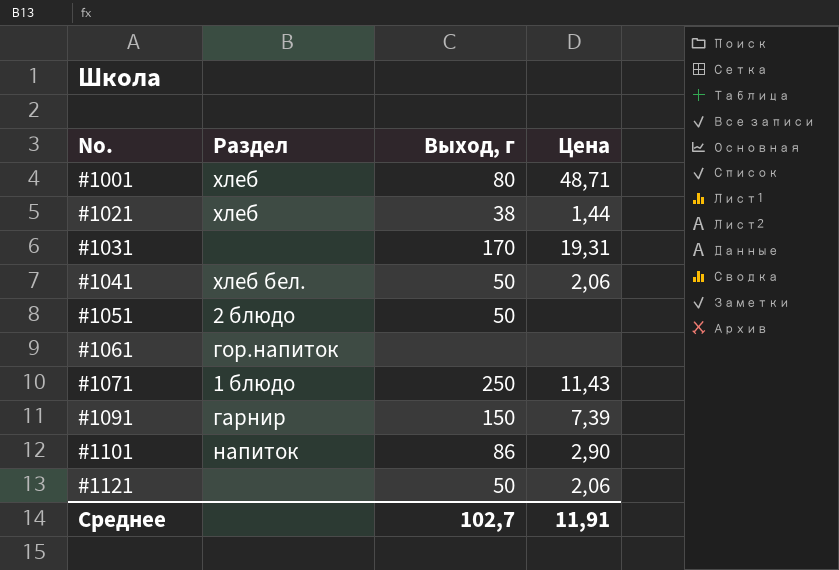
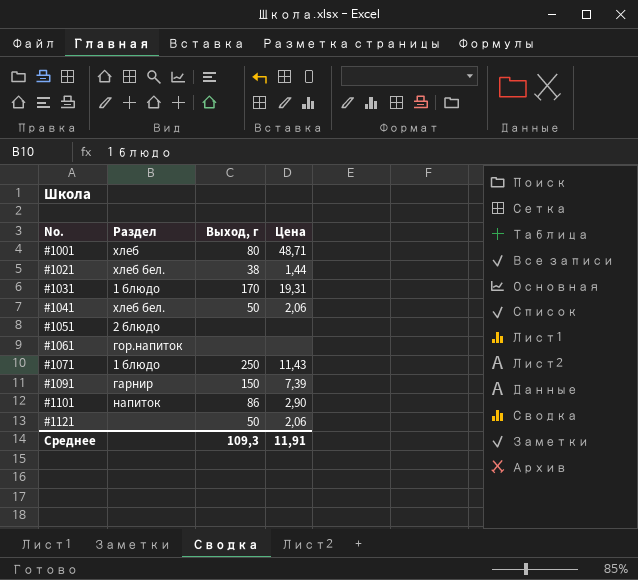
#1021 | Раздел: хлеб -> хлеб бел.
#1031 | Раздел: none -> 1 блюдо
#1051 | Выход, г: 50 -> none
Среднее | Выход, г: 102,7 -> 109,3

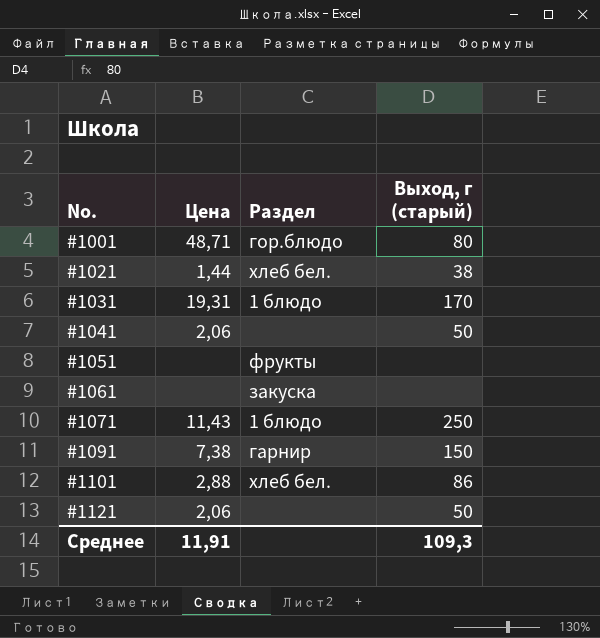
column Цена | position: 4 -> 2
column name: Выход, г -> Выход, г (старый)
#1001 | Раздел: хлеб -> гор.блюдо
#1041 | Раздел: хлеб бел. -> none
#1051 | Раздел: 2 блюдо -> фрукты
#1061 | Раздел: гор.напиток -> закуска
#1091 | Цена: 7,39 -> 7,38
#1101 | Цена: 2,90 -> 2,88
#1101 | Раздел: напиток -> хлеб бел.

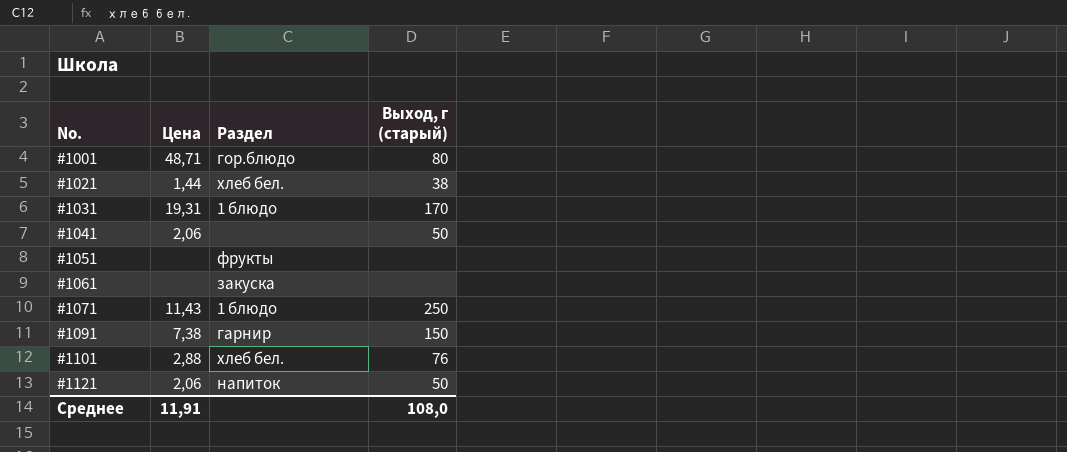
#1101 | Выход, г (старый): 86 -> 76
#1121 | Раздел: none -> напиток
Среднее | Выход, г (старый): 109,3 -> 108,0

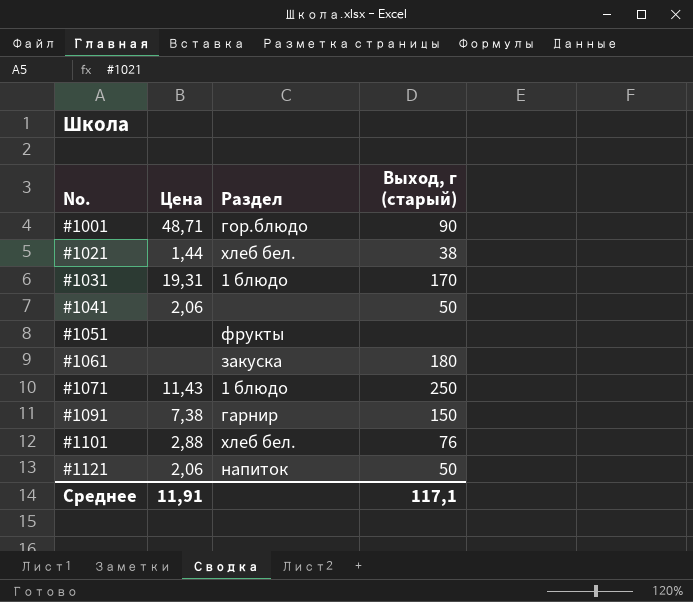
#1001 | Выход, г (старый): 80 -> 90
#1061 | Выход, г (старый): none -> 180
Среднее | Выход, г (старый): 108,0 -> 117,1

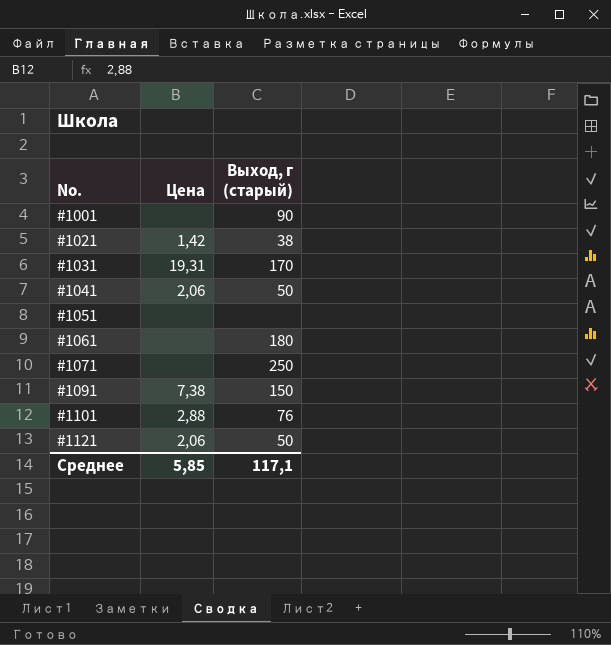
column Раздел | position: 3 -> none
#1001 | Цена: 48,71 -> none
#1021 | Цена: 1,44 -> 1,42
#1071 | Цена: 11,43 -> none
Среднее | Цена: 11,91 -> 5,85

